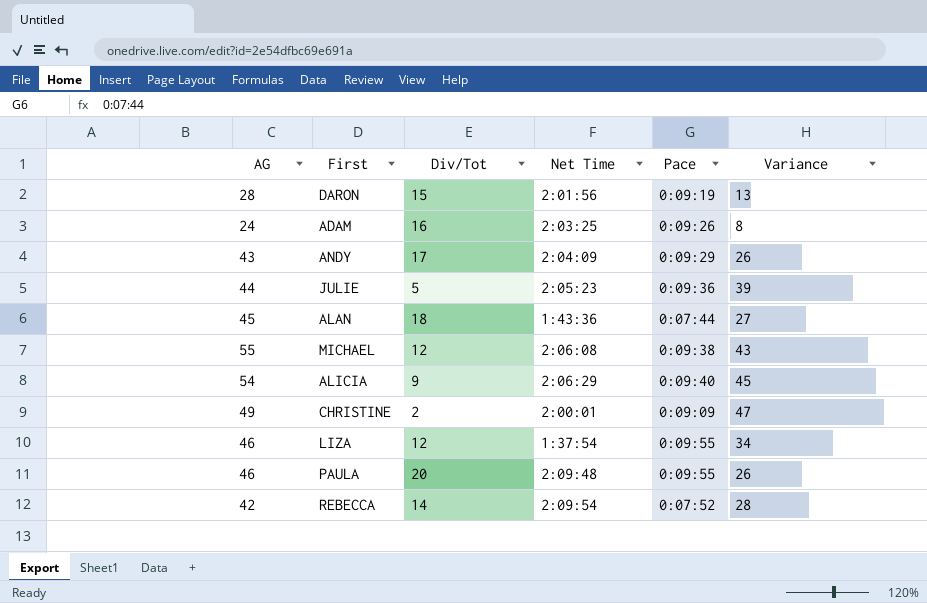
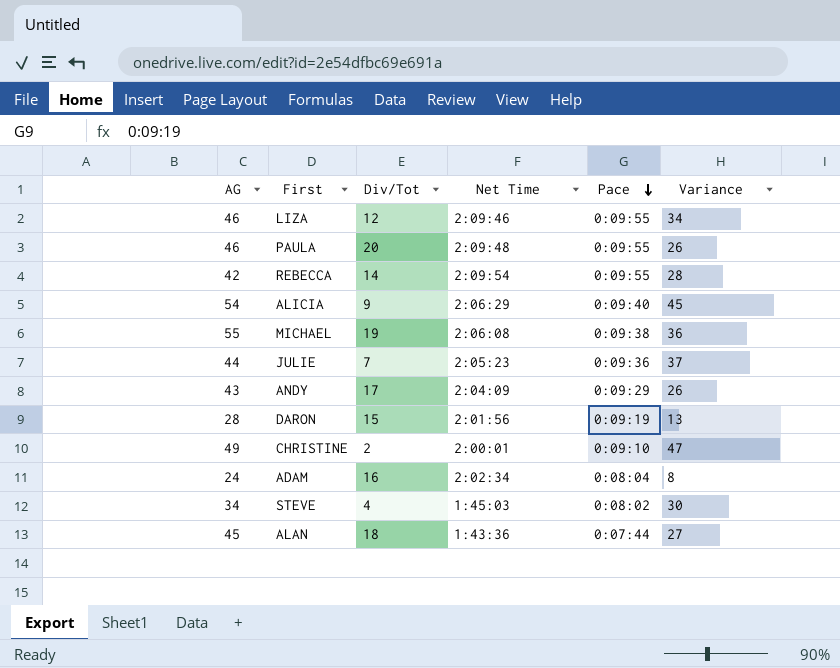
row order: none -> Pace descending
LIZA | Net Time: 1:37:54 -> 2:09:46
REBECCA | Pace: 0:07:52 -> 0:09:55
MICHAEL | Div/Tot: 12 -> 19
MICHAEL | Variance: 43 -> 36
JULIE | Div/Tot: 5 -> 7
JULIE | Variance: 39 -> 37
CHRISTINE | Pace: 0:09:09 -> 0:09:10
ADAM | Net Time: 2:03:25 -> 2:02:34
ADAM | Pace: 0:09:26 -> 0:08:04
row STEVE: none -> 34 | 4 | 1:45:03 | 0:08:02 | 30

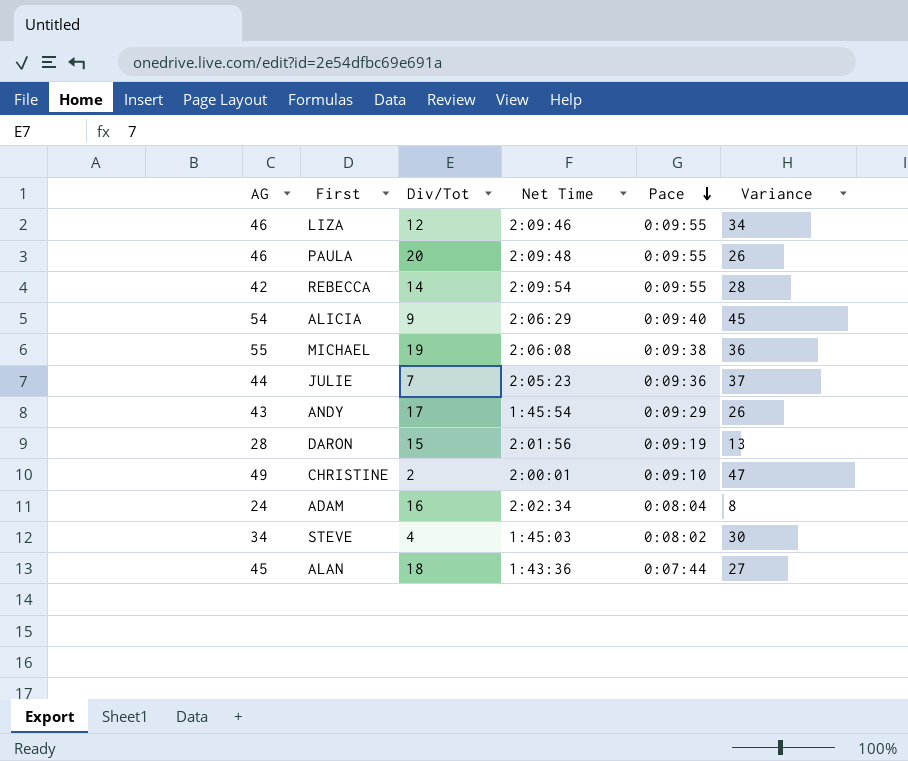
ANDY | Net Time: 2:04:09 -> 1:45:54

